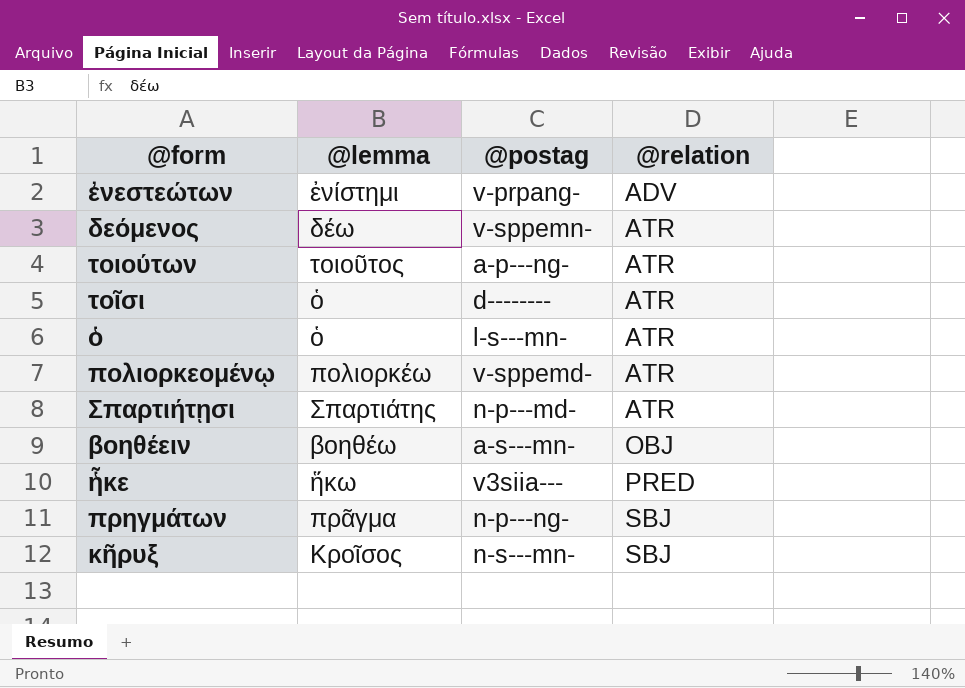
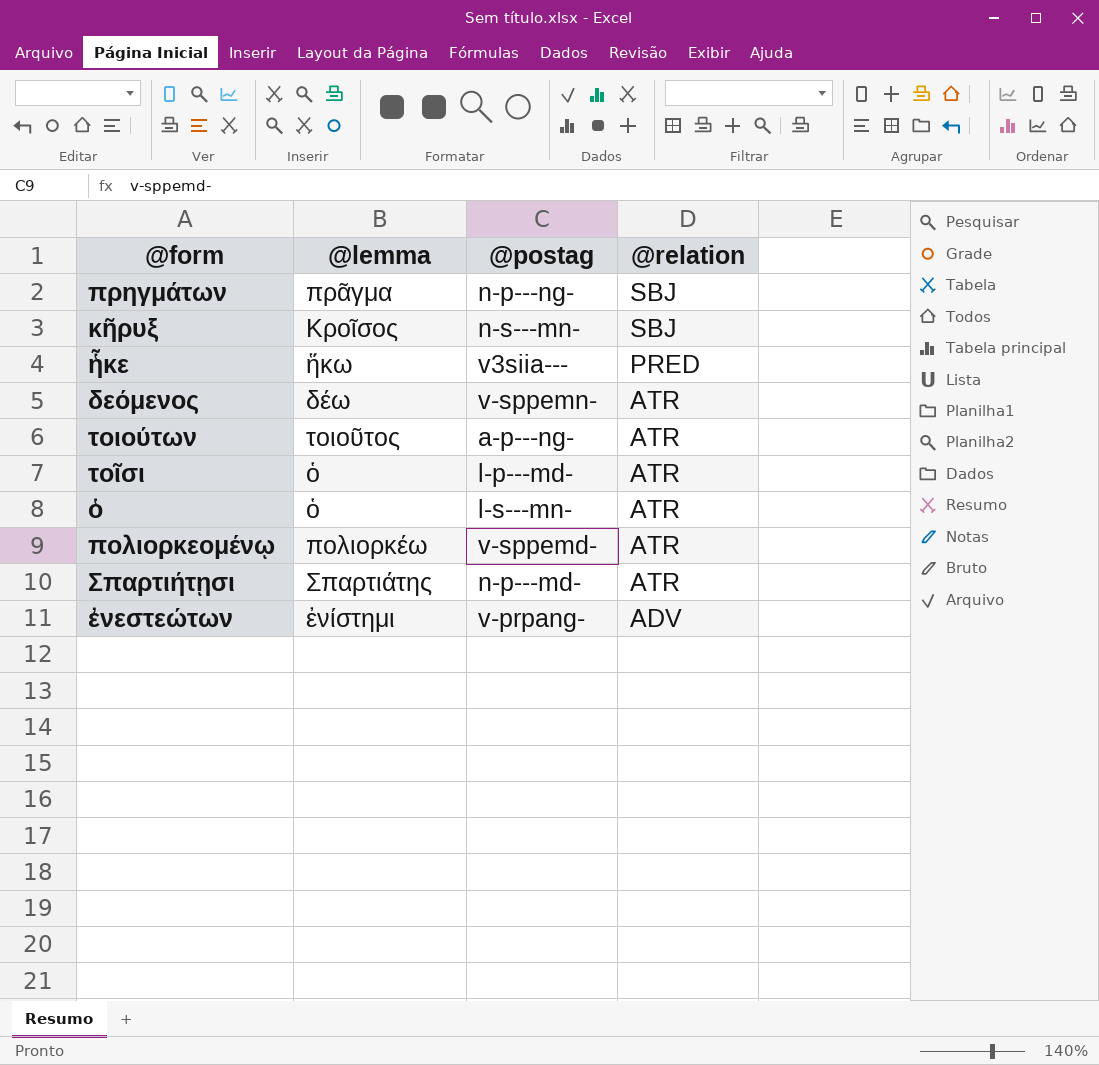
row order: @relation ascending -> @relation descending
row βοηθέειν: βοηθέω | a-s---mn- | OBJ -> none
τοῖσι | @postag: d-------- -> l-p---md-

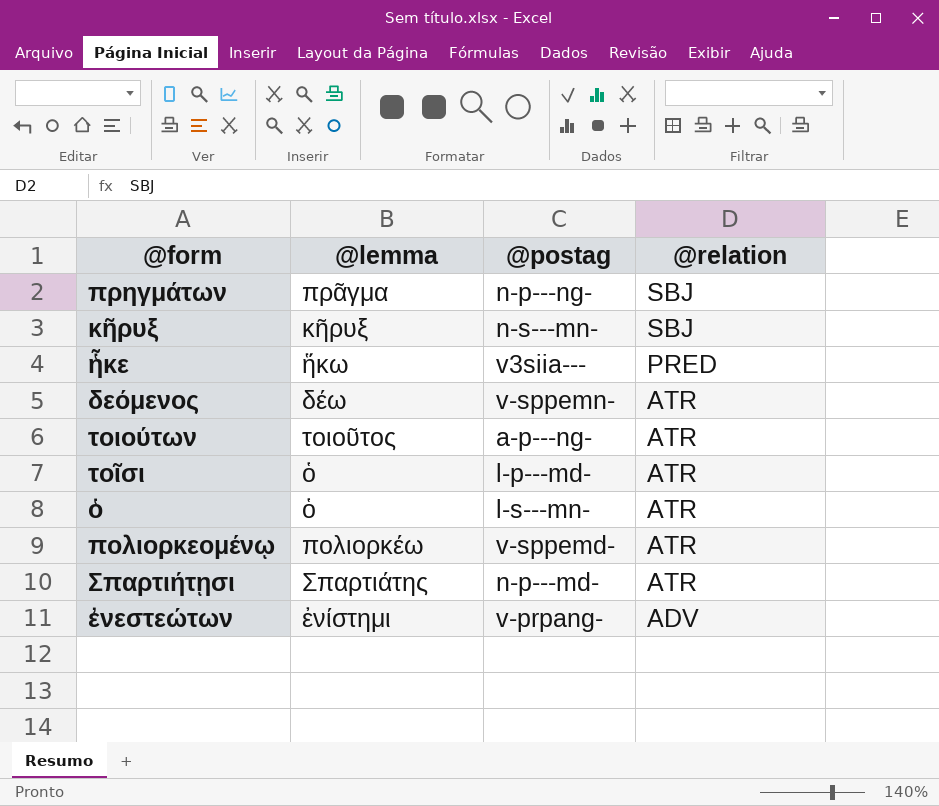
κῆρυξ | @lemma: Κροῖσος -> κῆρυξ

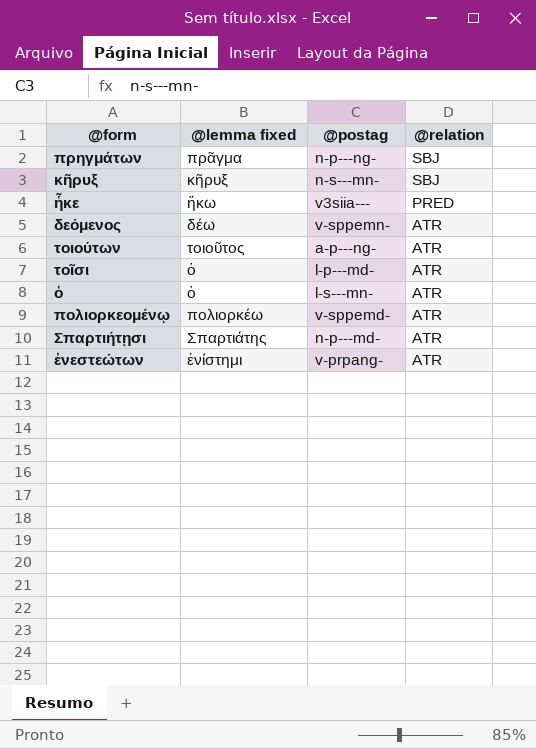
column name: @lemma -> @lemma fixed
ἐνεστεώτων | @relation: ADV -> ATR

